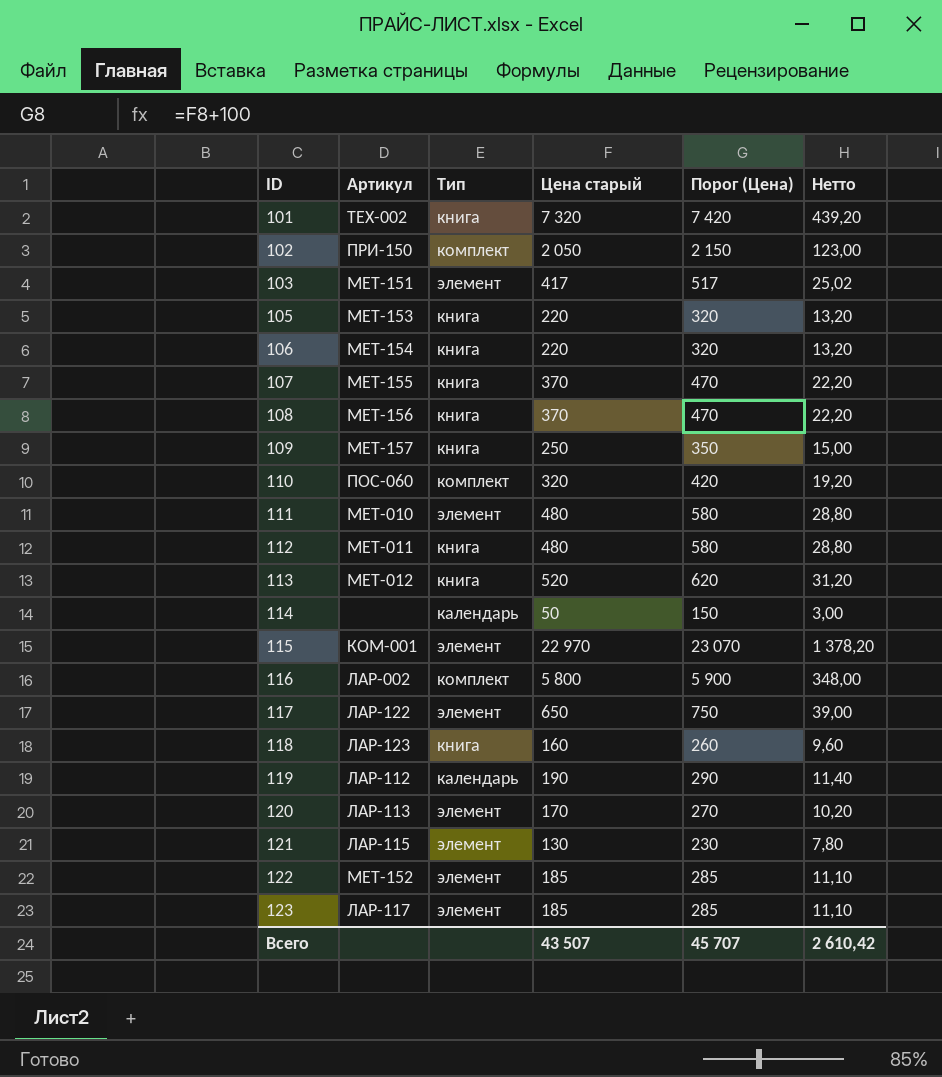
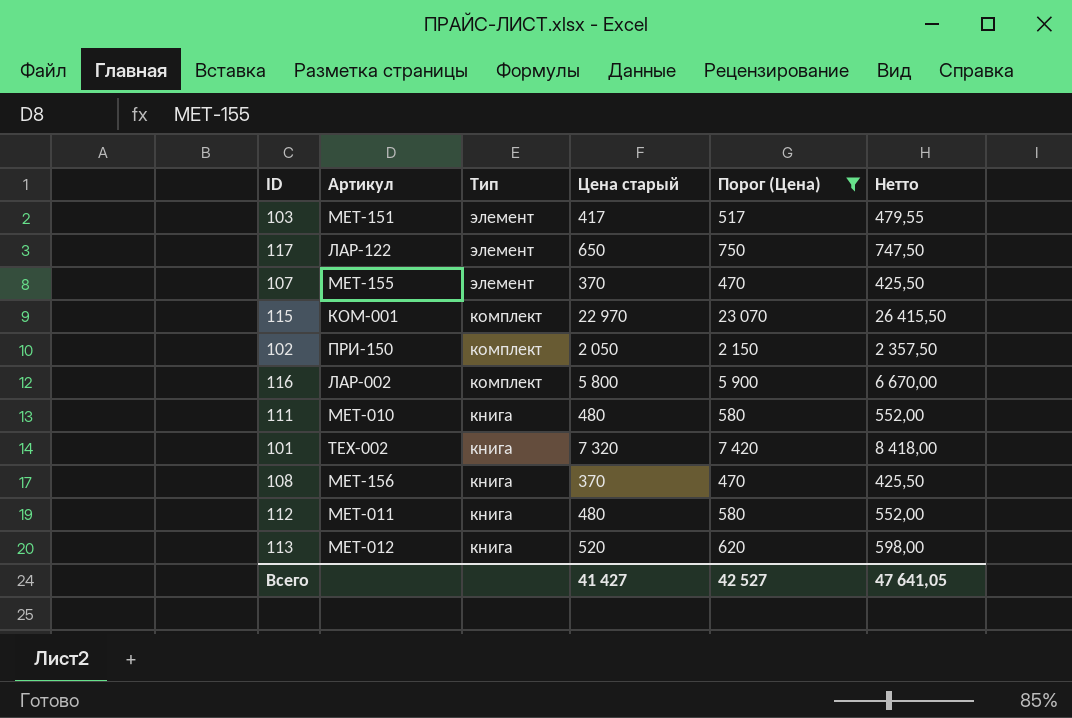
filter: none -> Порог (Цена) >= 470
row order: ID ascending -> Тип descending
column Нетто | formula: [Цена старый] * 0,06 -> [Цена старый] * 1,15
107 | Тип: книга -> элемент
115 | Тип: элемент -> комплект
111 | Тип: элемент -> книга
Всего | Цена старый: 43 507 -> 41 427
Всего | Порог (Цена): 45 707 -> 42 527
Всего | Нетто: 2 610,42 -> 47 641,05

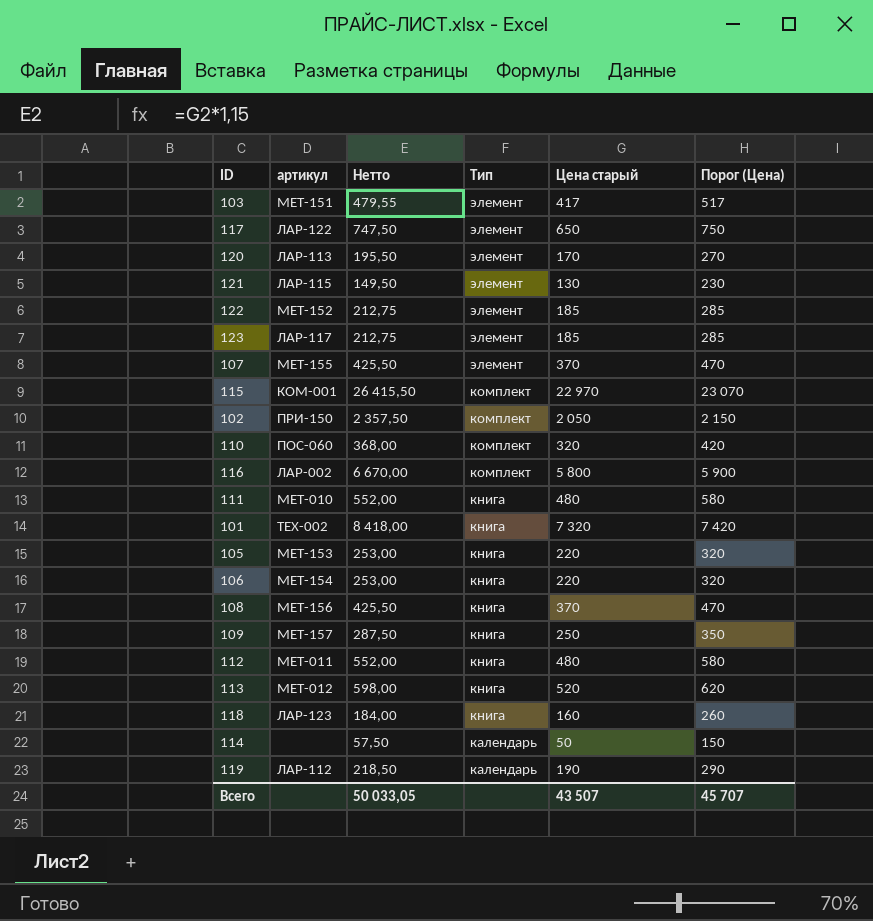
filter: Порог (Цена) >= 470 -> none
column name: Артикул -> артикул
column Нетто | position: 6 -> 3
Всего | Нетто: 47 641,05 -> 50 033,05
Всего | Цена старый: 41 427 -> 43 507
Всего | Порог (Цена): 42 527 -> 45 707

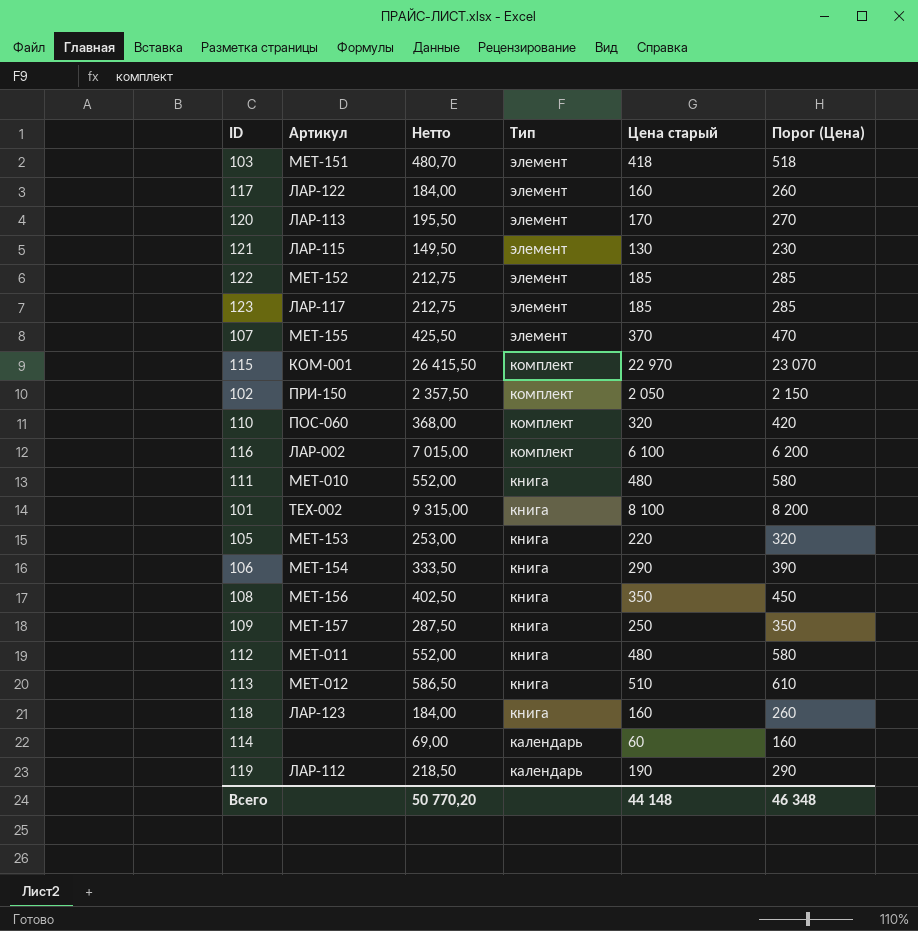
column name: артикул -> Артикул
103 | Нетто: 479,55 -> 480,70
103 | Цена старый: 417 -> 418
103 | Порог (Цена): 517 -> 518
117 | Нетто: 747,50 -> 184,00
117 | Цена старый: 650 -> 160
117 | Порог (Цена): 750 -> 260
116 | Нетто: 6 670,00 -> 7 015,00
116 | Цена старый: 5 800 -> 6 100
116 | Порог (Цена): 5 900 -> 6 200
101 | Нетто: 8 418,00 -> 9 315,00
101 | Цена старый: 7 320 -> 8 100
101 | Порог (Цена): 7 420 -> 8 200
106 | Нетто: 253,00 -> 333,50
106 | Цена старый: 220 -> 290
106 | Порог (Цена): 320 -> 390
108 | Нетто: 425,50 -> 402,50
108 | Цена старый: 370 -> 350
108 | Порог (Цена): 470 -> 450
113 | Нетто: 598,00 -> 586,50
113 | Цена старый: 520 -> 510
113 | Порог (Цена): 620 -> 610
114 | Нетто: 57,50 -> 69,00
114 | Цена старый: 50 -> 60
114 | Порог (Цена): 150 -> 160
Всего | Нетто: 50 033,05 -> 50 770,20
Всего | Цена старый: 43 507 -> 44 148
Всего | Порог (Цена): 45 707 -> 46 348

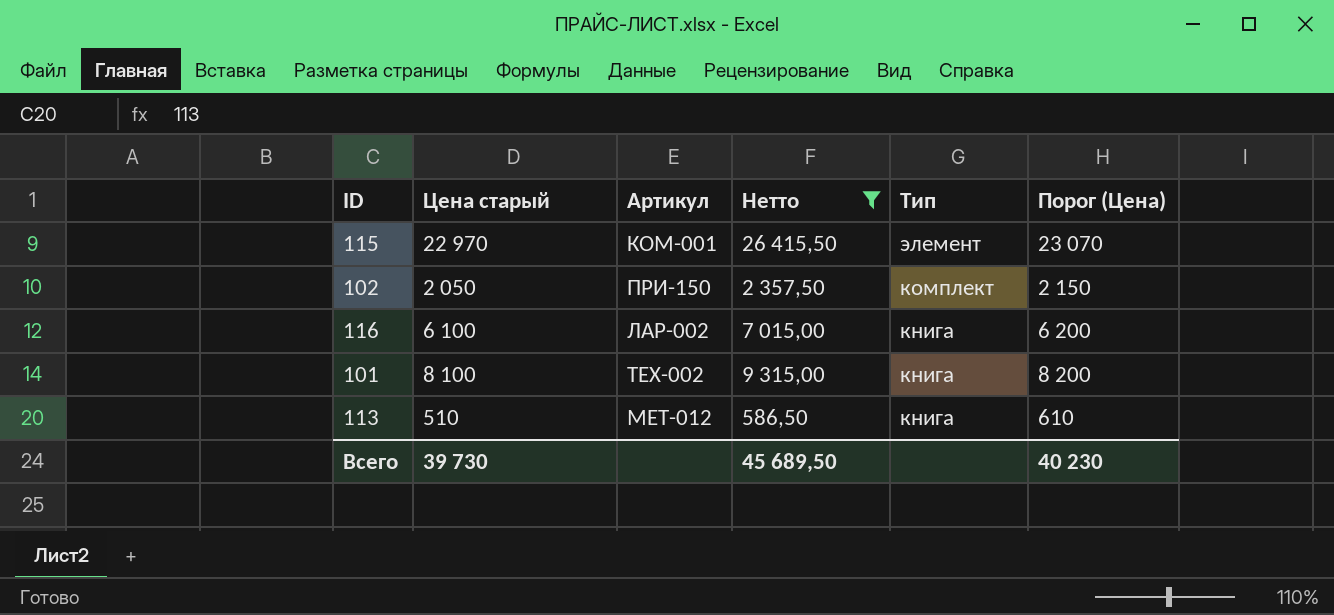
filter: none -> Нетто >= 586,50
column Цена старый | position: 5 -> 2
115 | Тип: комплект -> элемент
116 | Тип: комплект -> книга
Всего | Цена старый: 44 148 -> 39 730
Всего | Нетто: 50 770,20 -> 45 689,50
Всего | Порог (Цена): 46 348 -> 40 230

